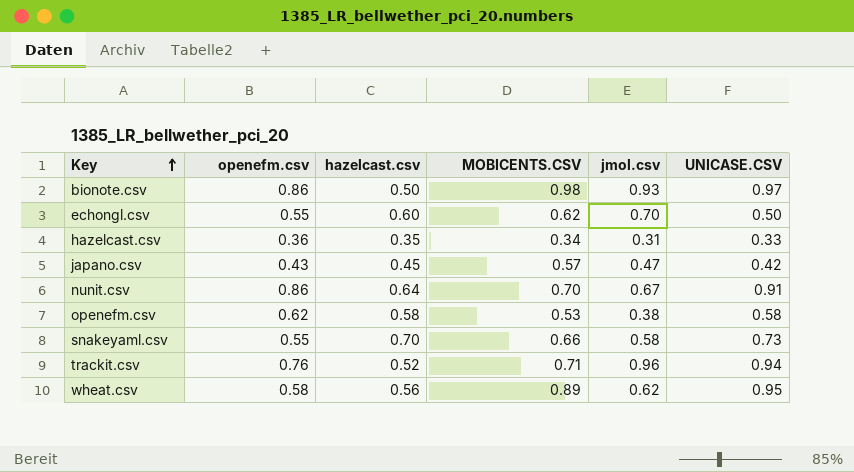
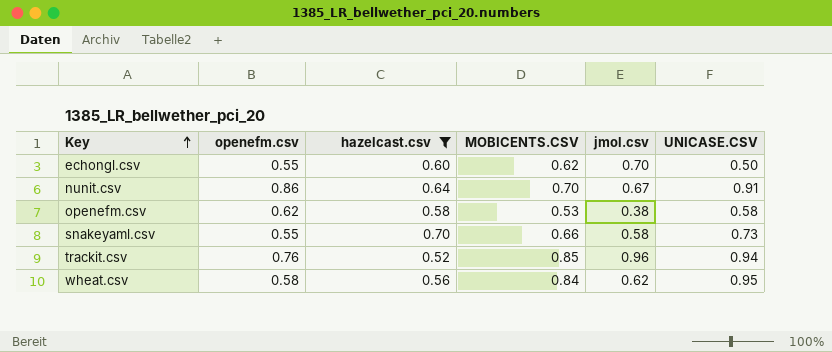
filter: none -> hazelcast.csv >= 0.52
trackit.csv | MOBICENTS.CSV: 0.71 -> 0.85
wheat.csv | MOBICENTS.CSV: 0.89 -> 0.84

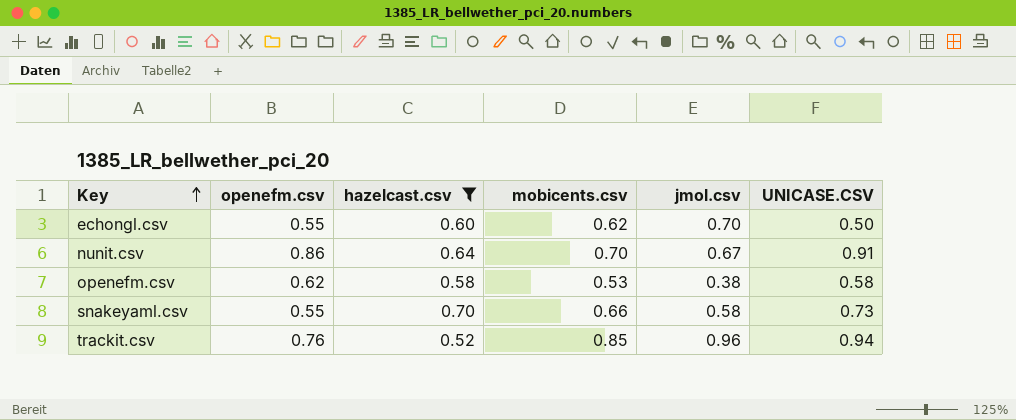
column name: MOBICENTS.CSV -> mobicents.csv
row wheat.csv: 0.58 | 0.56 | 0.84 | 0.62 | 0.95 -> none

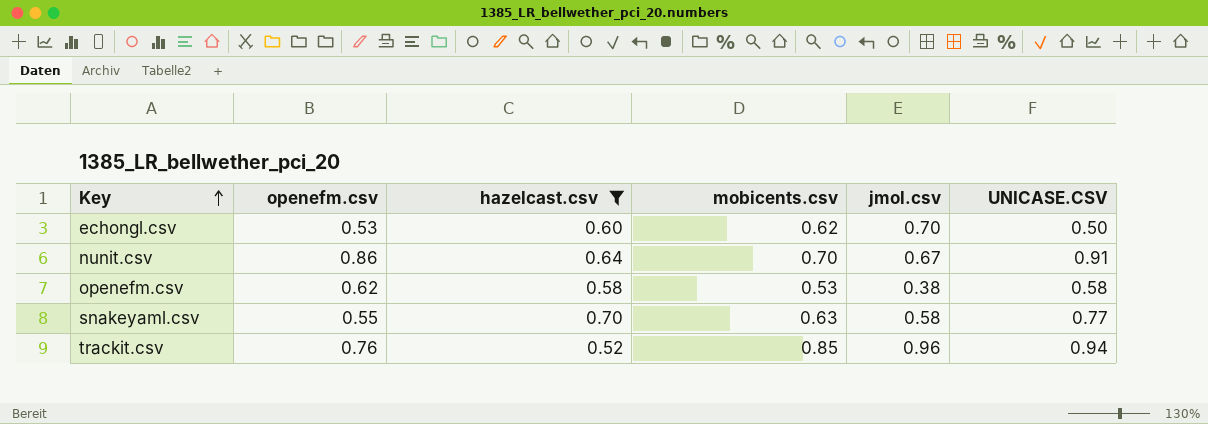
echongl.csv | openefm.csv: 0.55 -> 0.53
snakeyaml.csv | mobicents.csv: 0.66 -> 0.63
snakeyaml.csv | UNICASE.CSV: 0.73 -> 0.77

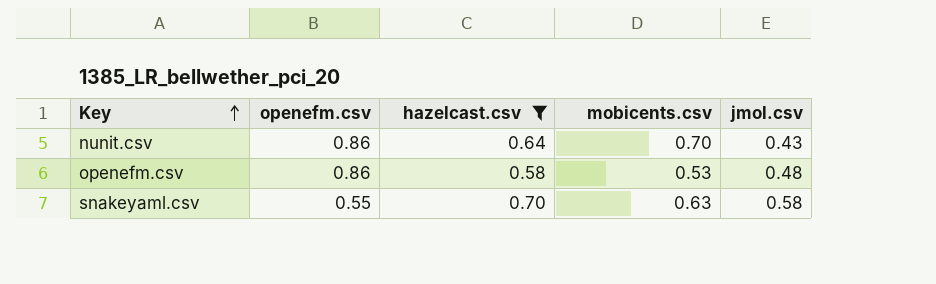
column UNICASE.CSV | position: 6 -> none
row echongl.csv: 0.53 | 0.60 | 0.62 | 0.70 | 0.50 -> none
row trackit.csv: 0.76 | 0.52 | 0.85 | 0.96 | 0.94 -> none
nunit.csv | jmol.csv: 0.67 -> 0.43
openefm.csv | openefm.csv: 0.62 -> 0.86
openefm.csv | jmol.csv: 0.38 -> 0.48

